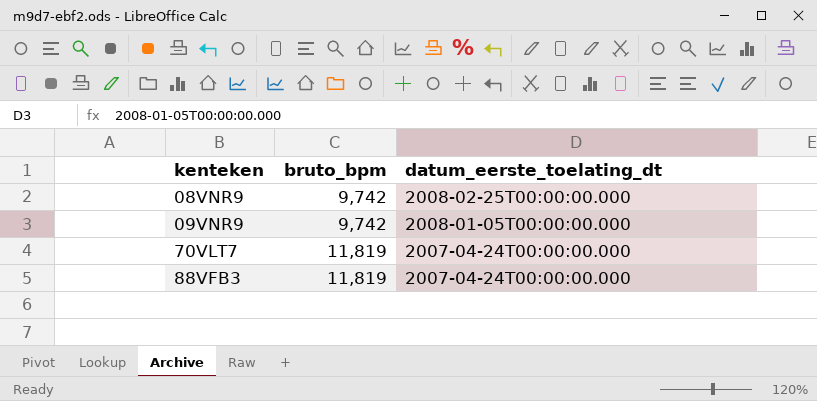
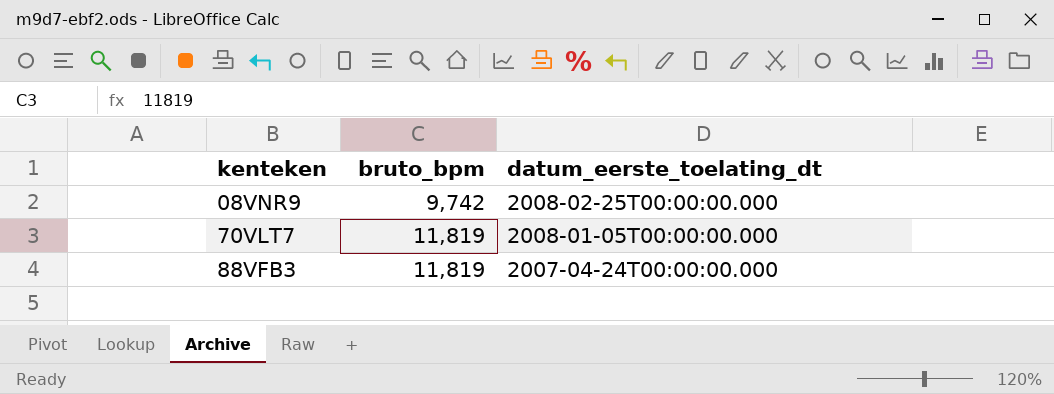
row 09VNR9: 9,742 | 2008-01-05T00:00:00.000 -> none
70VLT7 | datum_eerste_toelating_dt: 2007-04-24T00:00:00.000 -> 2008-01-05T00:00:00.000

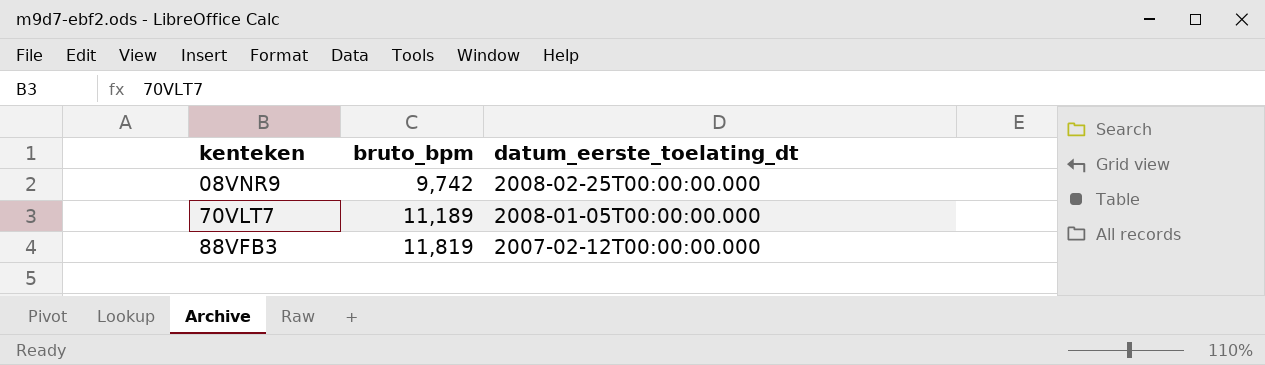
70VLT7 | bruto_bpm: 11,819 -> 11,189
88VFB3 | datum_eerste_toelating_dt: 2007-04-24T00:00:00.000 -> 2007-02-12T00:00:00.000

